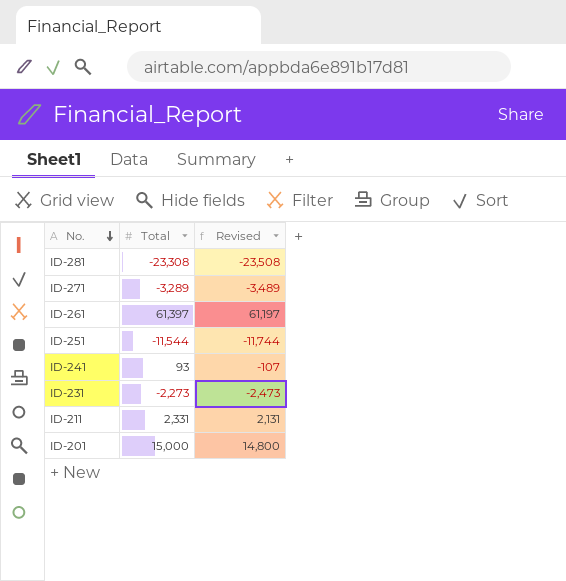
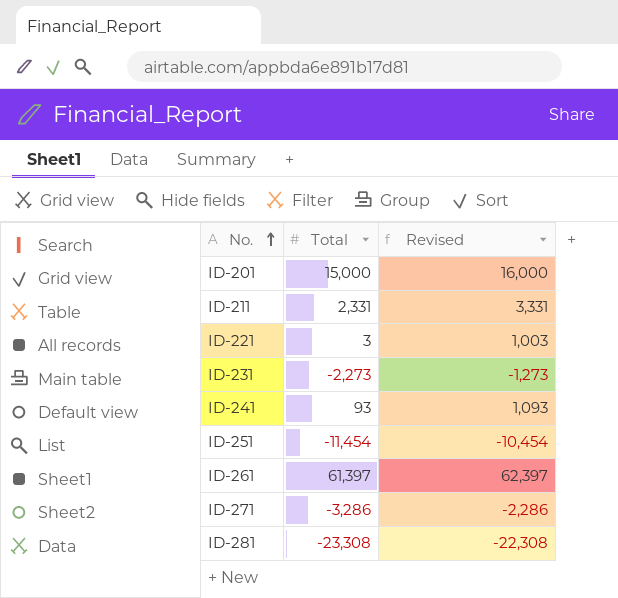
row order: No. descending -> No. ascending
column Revised | formula: [Total] - 200 -> [Total] + 1000
row ID-221: none -> 3 | 1,003
ID-251 | Total: -11,544 -> -11,454
ID-271 | Total: -3,289 -> -3,286

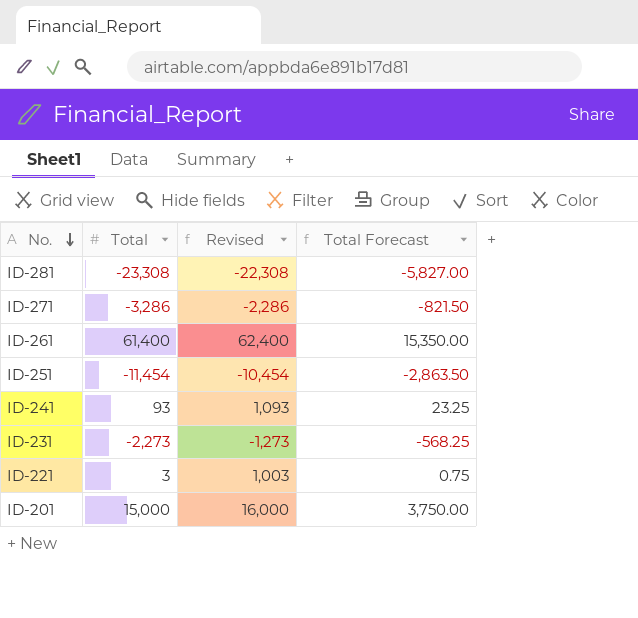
row order: No. ascending -> No. descending
column Total Forecast | formula: none -> [Total] * 0.25
row ID-211: 2,331 | 3,331 -> none
ID-261 | Total: 61,397 -> 61,400
ID-261 | Revised: 62,397 -> 62,400

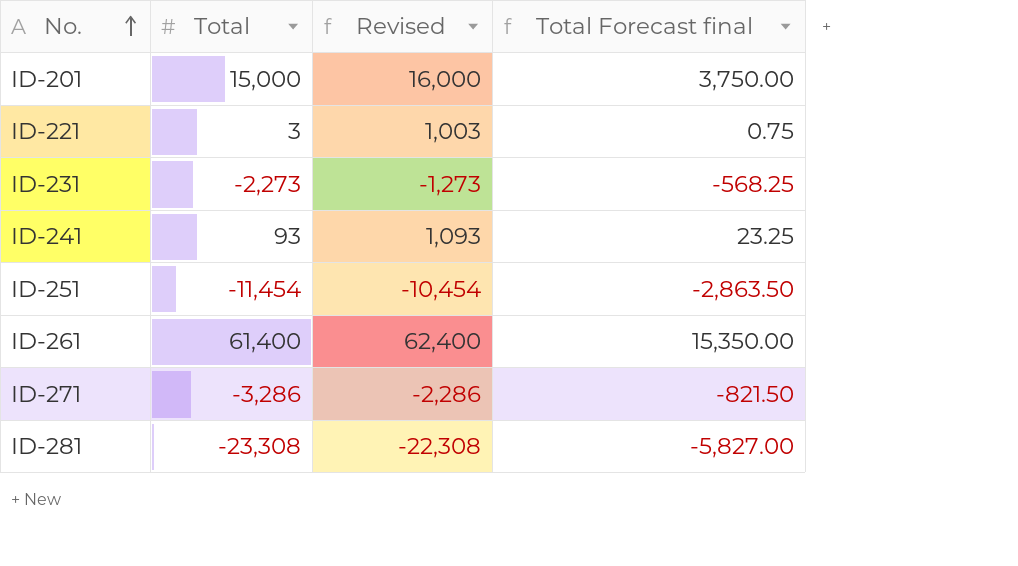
row order: No. descending -> No. ascending
column name: Total Forecast -> Total Forecast final

